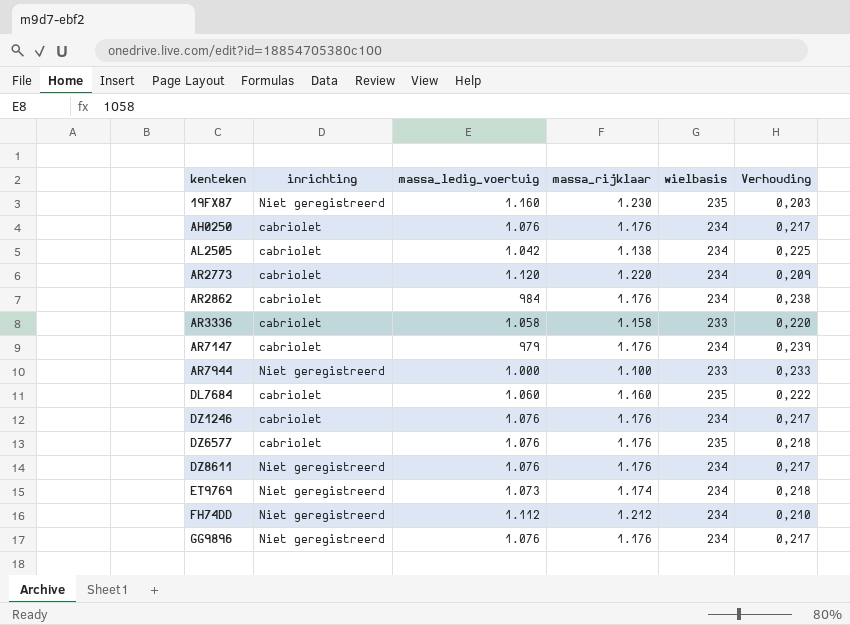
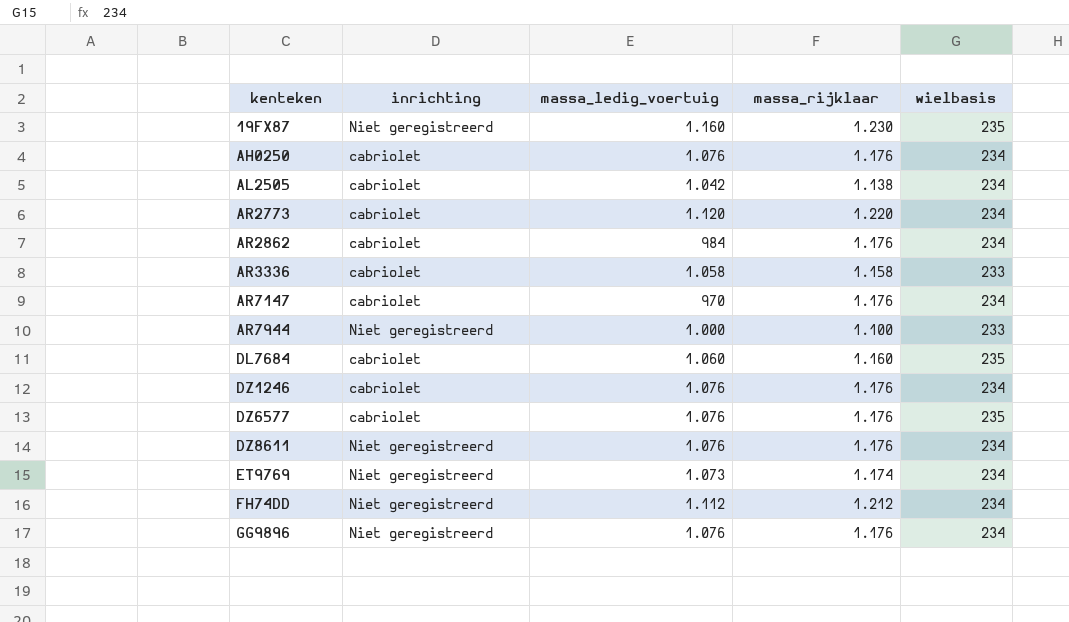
column Verhouding | formula: [wielbasis] / [massa_ledig_voertuig] -> none
AR7147 | massa_ledig_voertuig: 979 -> 970

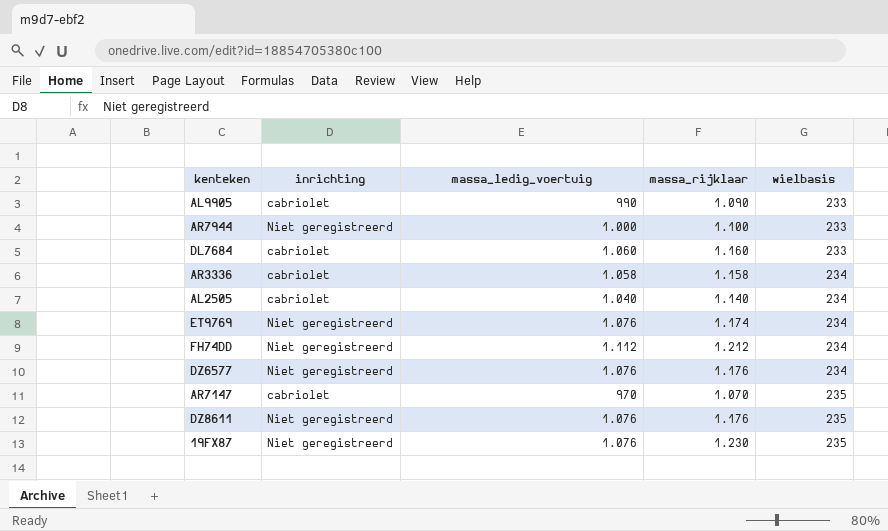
row order: kenteken ascending -> wielbasis ascending
row AH0250: cabriolet | 1.076 | 1.176 | 234 -> none
row AR2773: cabriolet | 1.120 | 1.220 | 234 -> none
row AR2862: cabriolet | 984 | 1.176 | 234 -> none
row DZ1246: cabriolet | 1.076 | 1.176 | 234 -> none
row GG9896: Niet geregistreerd | 1.076 | 1.176 | 234 -> none
row AL9905: none -> cabriolet | 990 | 1.090 | 233
DL7684 | wielbasis: 235 -> 233
AR3336 | wielbasis: 233 -> 234
AL2505 | massa_ledig_voertuig: 1.042 -> 1.040
AL2505 | massa_rijklaar: 1.138 -> 1.140
ET9769 | massa_ledig_voertuig: 1.073 -> 1.076
DZ6577 | inrichting: cabriolet -> Niet geregistreerd
DZ6577 | wielbasis: 235 -> 234
AR7147 | massa_rijklaar: 1.176 -> 1.070
AR7147 | wielbasis: 234 -> 235
DZ8611 | wielbasis: 234 -> 235
19FX87 | massa_ledig_voertuig: 1.160 -> 1.076

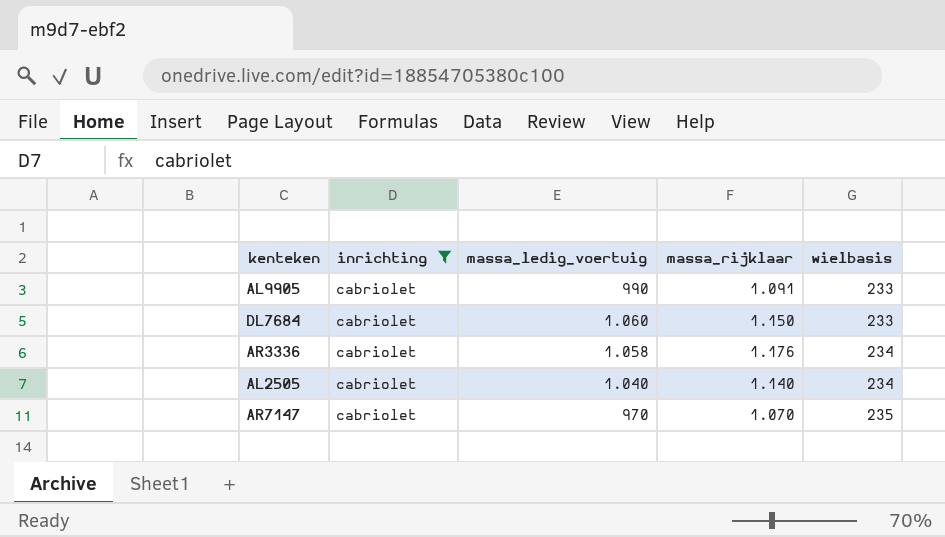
filter: none -> inrichting = cabriolet
AL9905 | massa_rijklaar: 1.090 -> 1.091
DL7684 | massa_rijklaar: 1.160 -> 1.150
AR3336 | massa_rijklaar: 1.158 -> 1.176

